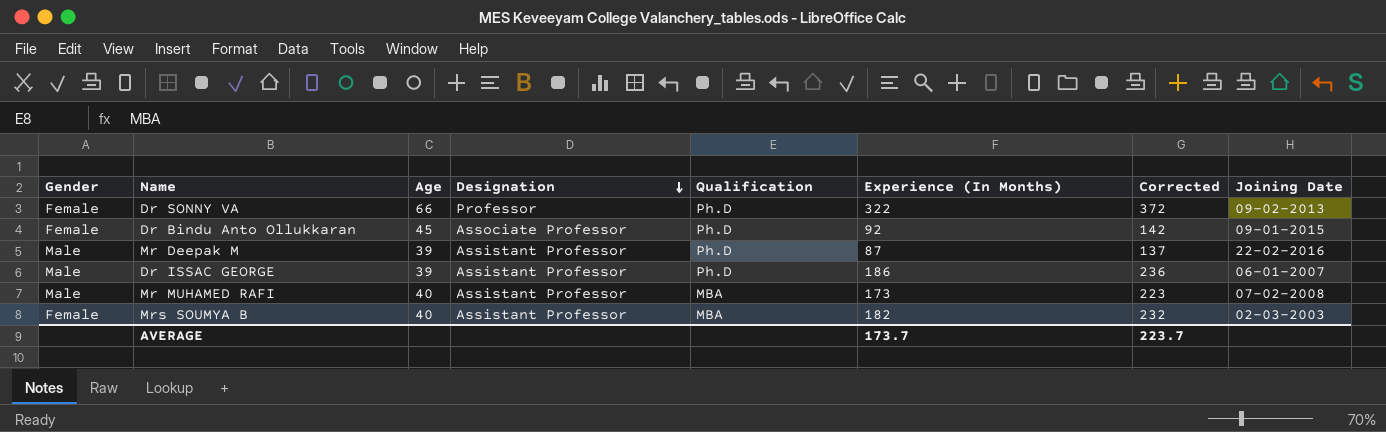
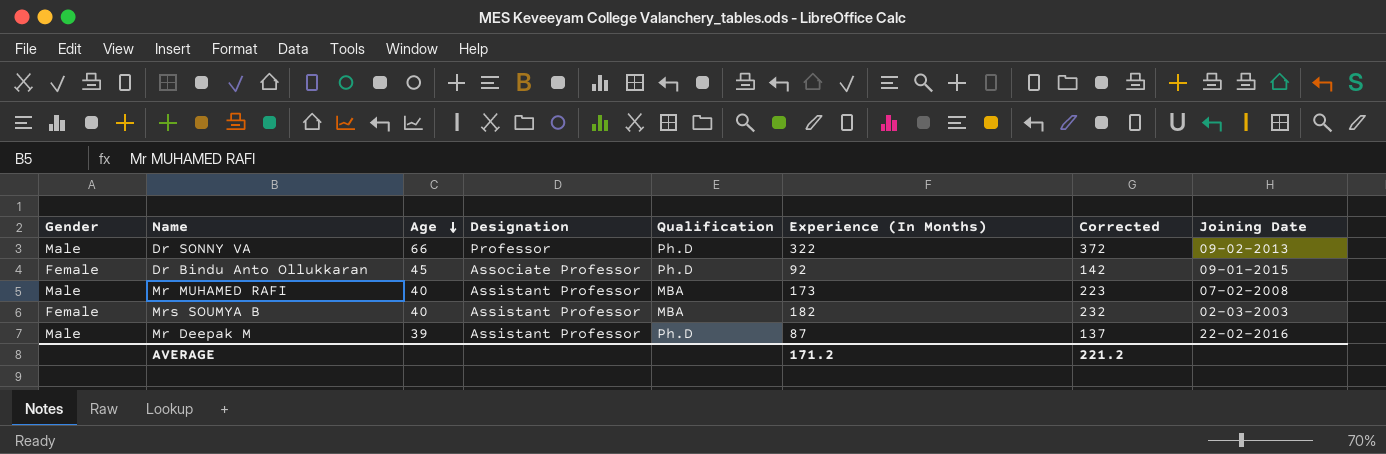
row order: Designation descending -> Age descending
row Dr ISSAC GEORGE: Male | 39 | Assistant Professor | Ph.D | 186 | 236 | 06-01-2007 -> none
Dr SONNY VA | Gender: Female -> Male
AVERAGE | Experience (In Months): 173.7 -> 171.2
AVERAGE | Corrected: 223.7 -> 221.2

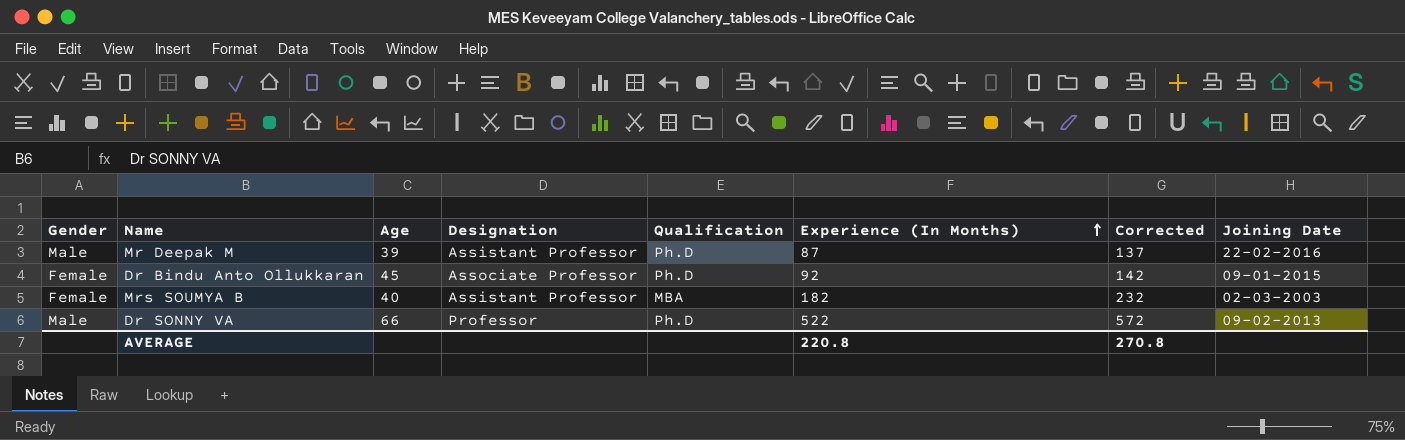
row order: Age descending -> Experience (In Months) ascending
row Mr MUHAMED RAFI: Male | 40 | Assistant Professor | MBA | 173 | 223 | 07-02-2008 -> none
Dr SONNY VA | Experience (In Months): 322 -> 522
Dr SONNY VA | Corrected: 372 -> 572
AVERAGE | Experience (In Months): 171.2 -> 220.8
AVERAGE | Corrected: 221.2 -> 270.8

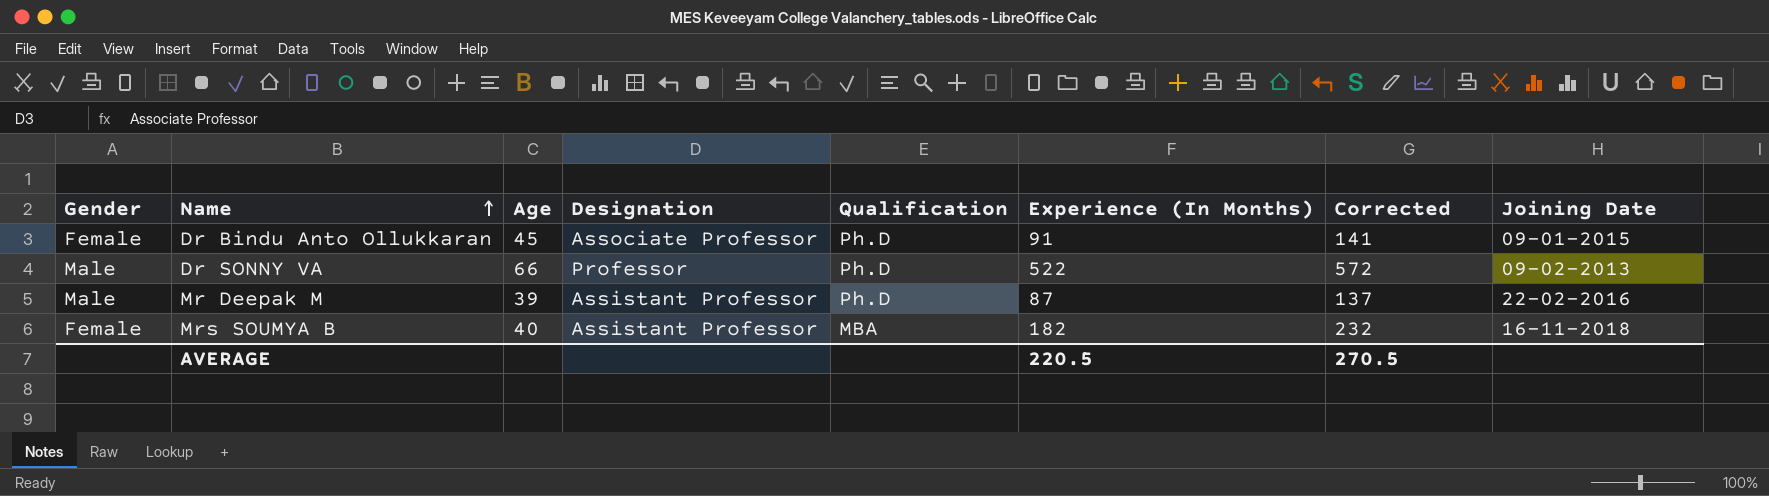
row order: Experience (In Months) ascending -> Name ascending
Dr Bindu Anto Ollukkaran | Experience (In Months): 92 -> 91
Dr Bindu Anto Ollukkaran | Corrected: 142 -> 141
Mrs SOUMYA B | Joining Date: 02-03-2003 -> 16-11-2018
AVERAGE | Experience (In Months): 220.8 -> 220.5
AVERAGE | Corrected: 270.8 -> 270.5

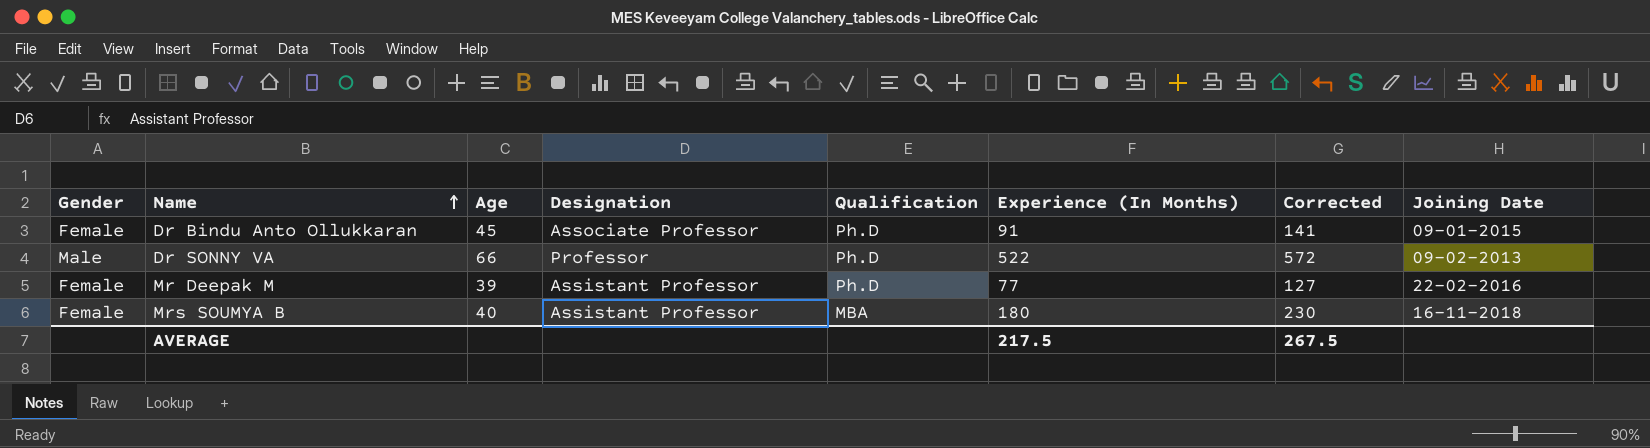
Mr Deepak M | Gender: Male -> Female
Mr Deepak M | Experience (In Months): 87 -> 77
Mr Deepak M | Corrected: 137 -> 127
Mrs SOUMYA B | Experience (In Months): 182 -> 180
Mrs SOUMYA B | Corrected: 232 -> 230
AVERAGE | Experience (In Months): 220.5 -> 217.5
AVERAGE | Corrected: 270.5 -> 267.5

